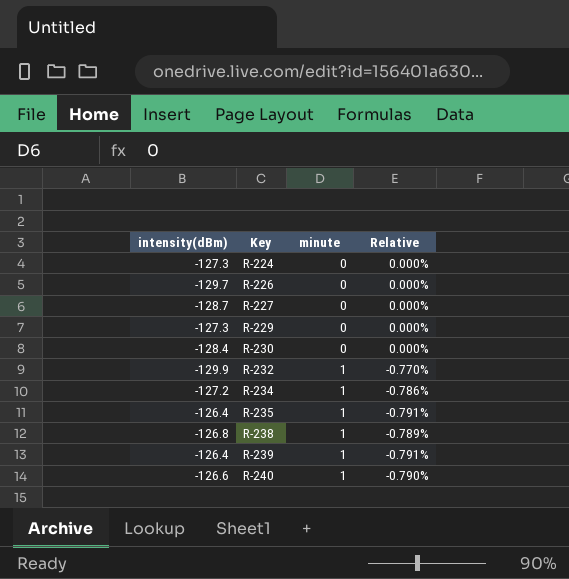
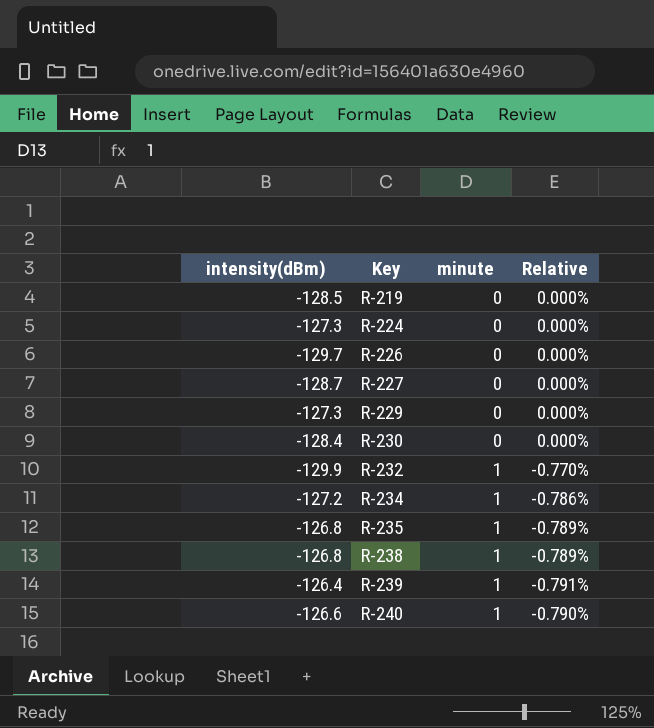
row R-219: none -> -128.5 | 0 | 0.000%
R-235 | intensity(dBm): -126.4 -> -126.8
R-235 | Relative: -0.791% -> -0.789%

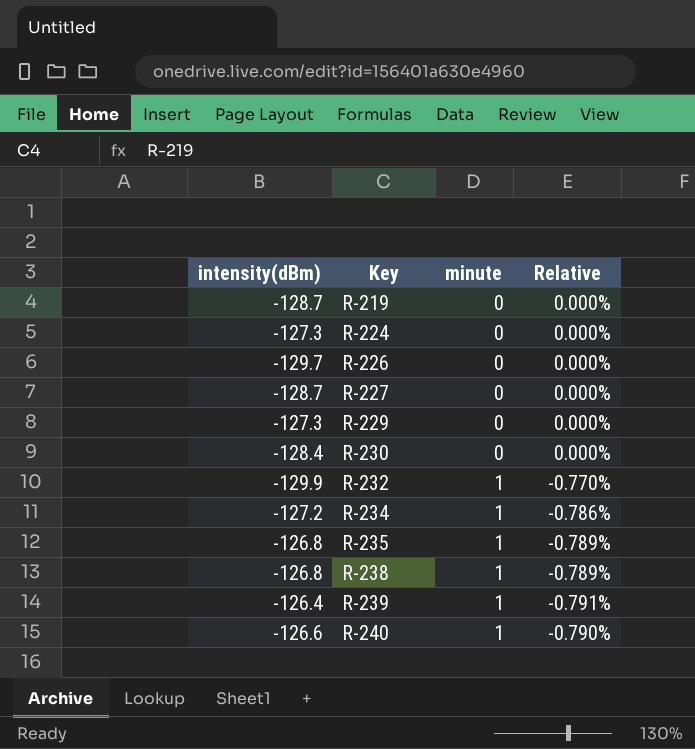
R-219 | intensity(dBm): -128.5 -> -128.7

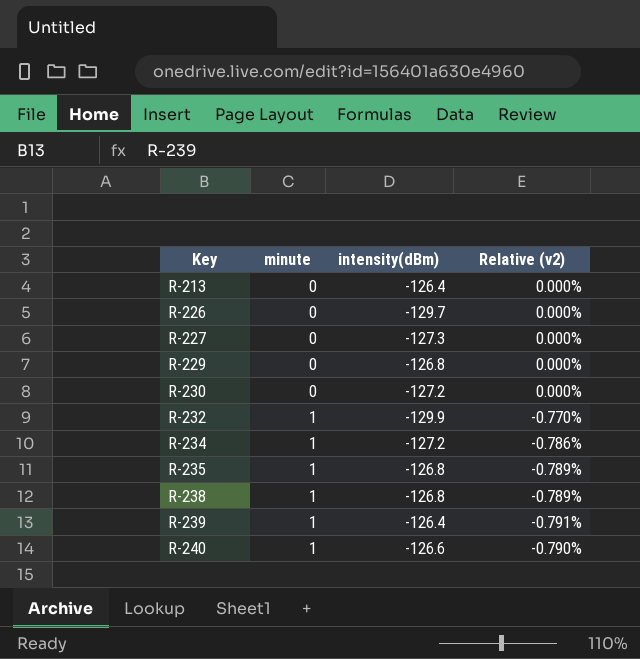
column intensity(dBm) | position: 1 -> 3
column name: Relative -> Relative (v2)
row R-219: -128.7 | 0 | 0.000% -> none
row R-224: -127.3 | 0 | 0.000% -> none
row R-213: none -> 0 | -126.4 | 0.000%
R-227 | intensity(dBm): -128.7 -> -127.3
R-229 | intensity(dBm): -127.3 -> -126.8
R-230 | intensity(dBm): -128.4 -> -127.2

